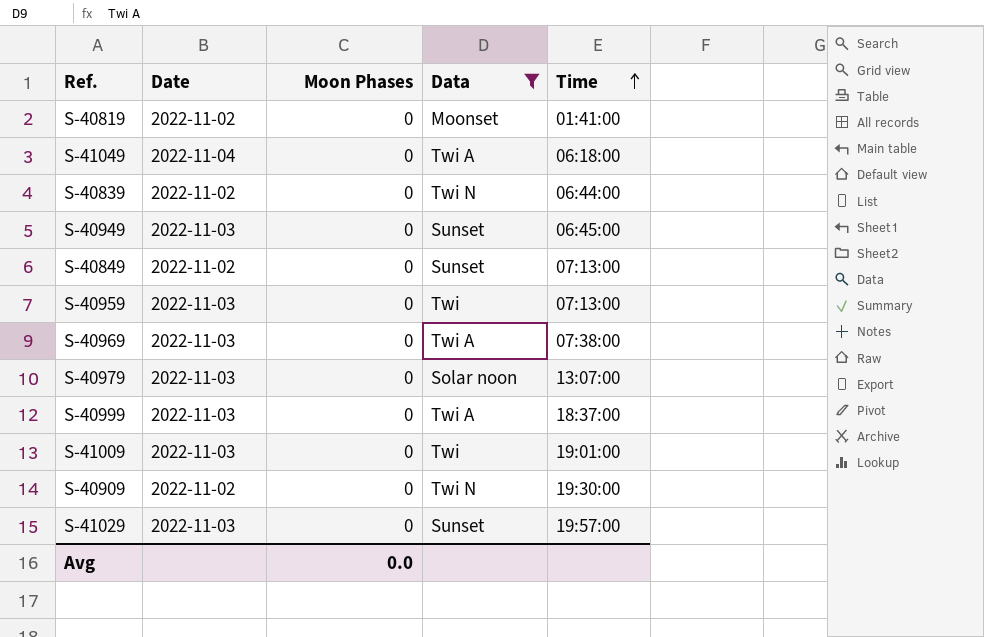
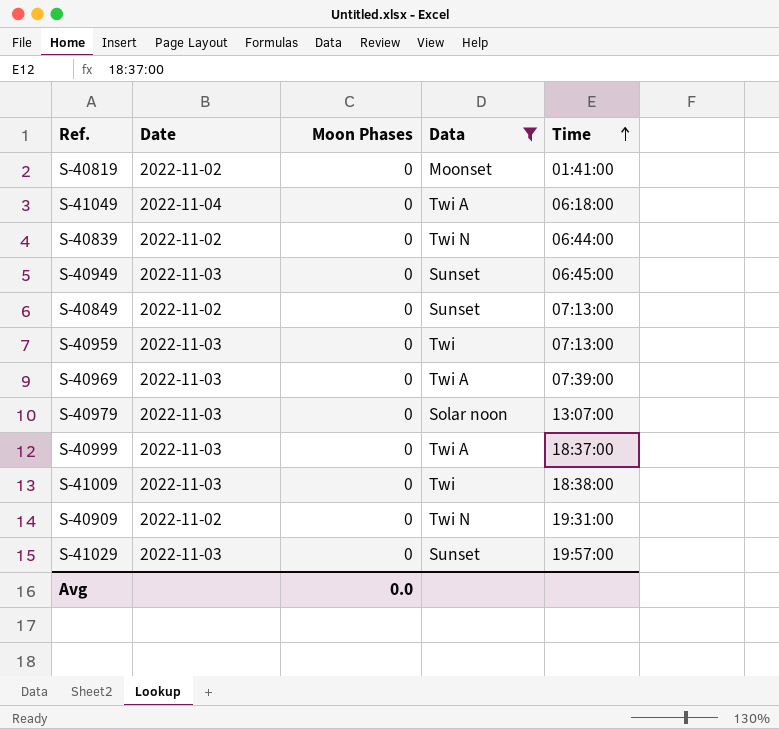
S-40969 | Time: 07:38:00 -> 07:39:00
S-41009 | Time: 19:01:00 -> 18:38:00
S-40909 | Time: 19:30:00 -> 19:31:00

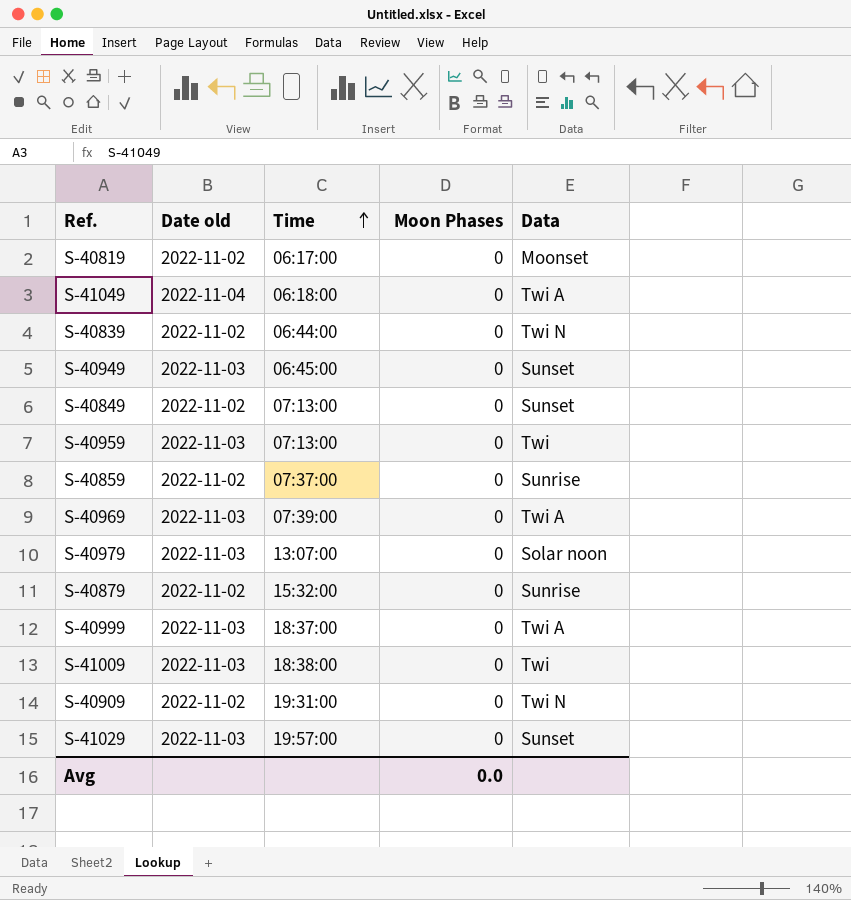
filter: Data != Sunrise -> none
column name: Date -> Date old
column Time | position: 5 -> 3
S-40819 | Time: 01:41:00 -> 06:17:00

